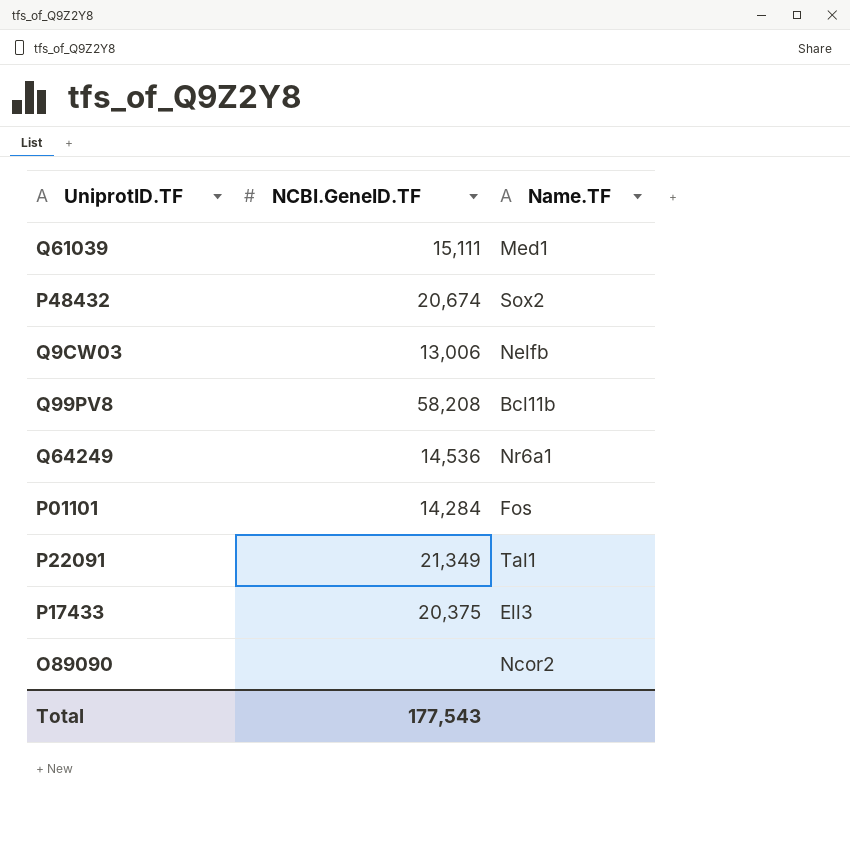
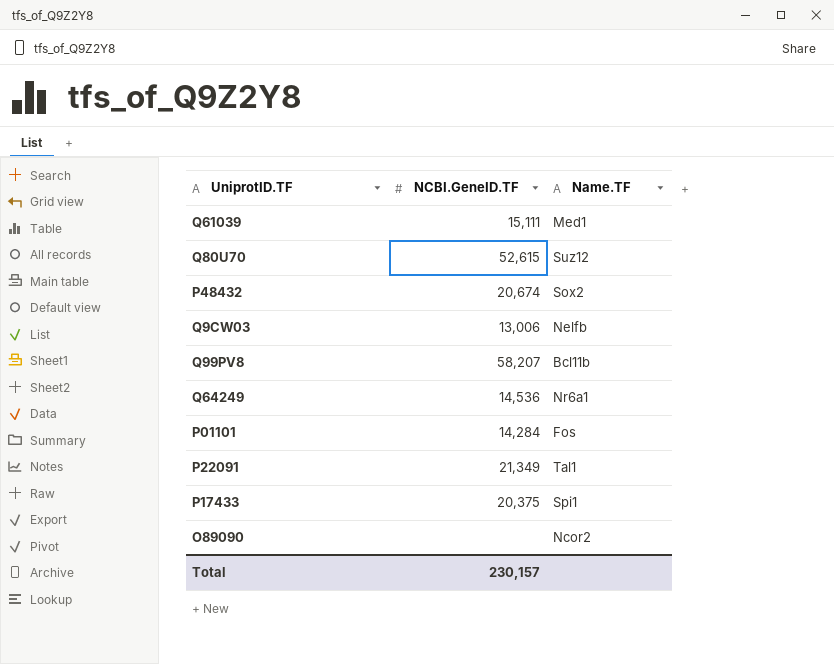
row Q80U70: none -> 52,615 | Suz12
Q99PV8 | NCBI.GeneID.TF: 58,208 -> 58,207
P17433 | Name.TF: Ell3 -> Spi1
Total | NCBI.GeneID.TF: 177,543 -> 230,157

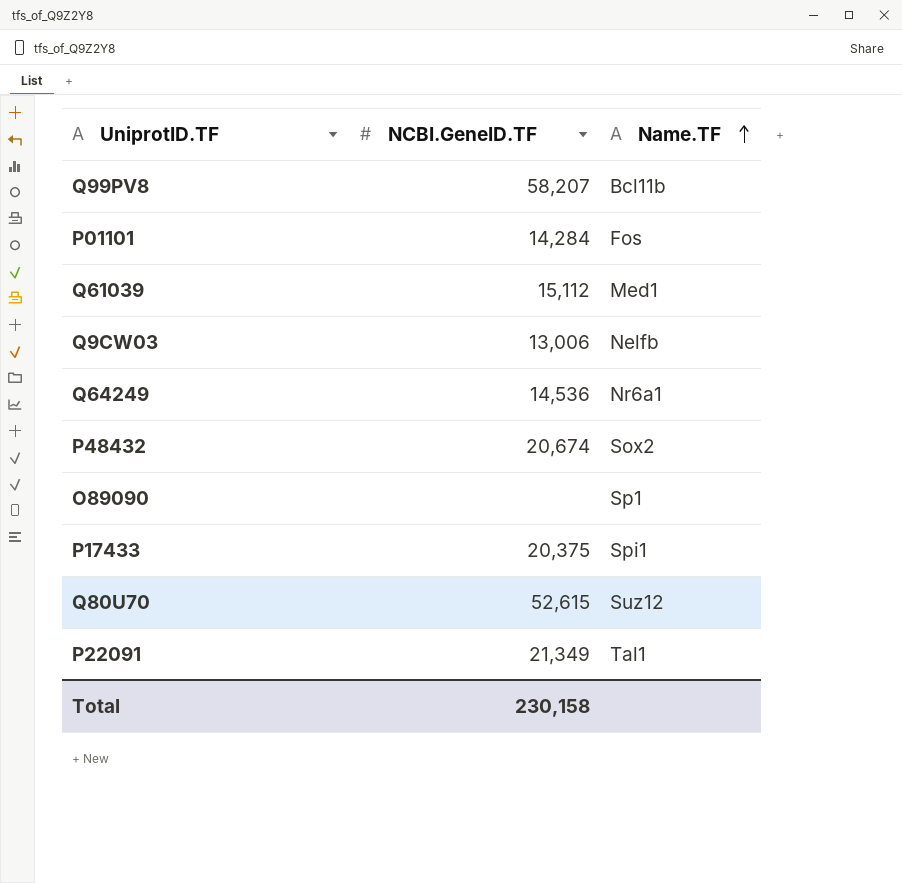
row order: none -> Name.TF ascending
Q61039 | NCBI.GeneID.TF: 15,111 -> 15,112
O89090 | Name.TF: Ncor2 -> Sp1
Total | NCBI.GeneID.TF: 230,157 -> 230,158

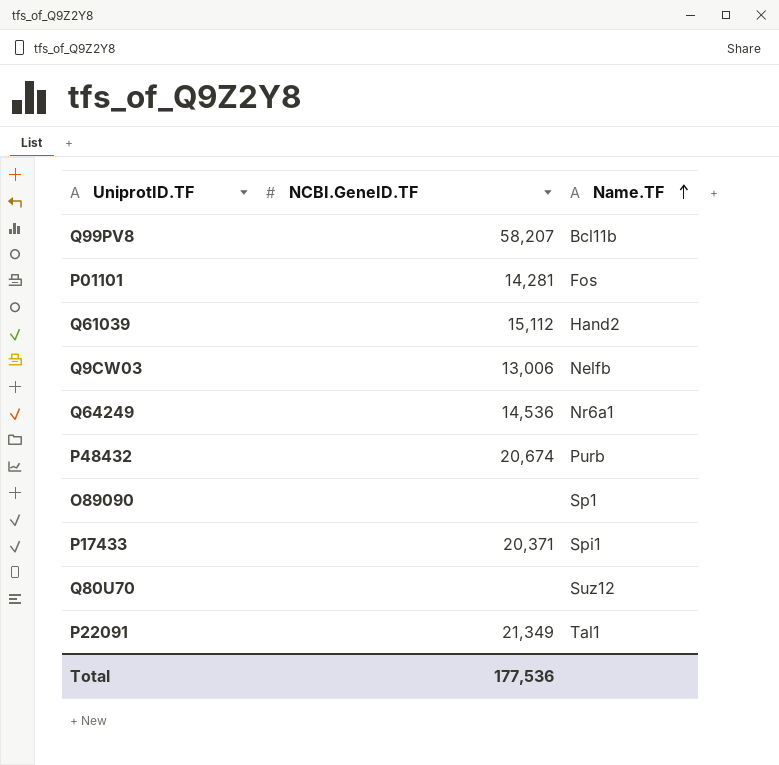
P01101 | NCBI.GeneID.TF: 14,284 -> 14,281
Q61039 | Name.TF: Med1 -> Hand2
P48432 | Name.TF: Sox2 -> Purb
P17433 | NCBI.GeneID.TF: 20,375 -> 20,371
Q80U70 | NCBI.GeneID.TF: 52,615 -> none
Total | NCBI.GeneID.TF: 230,158 -> 177,536

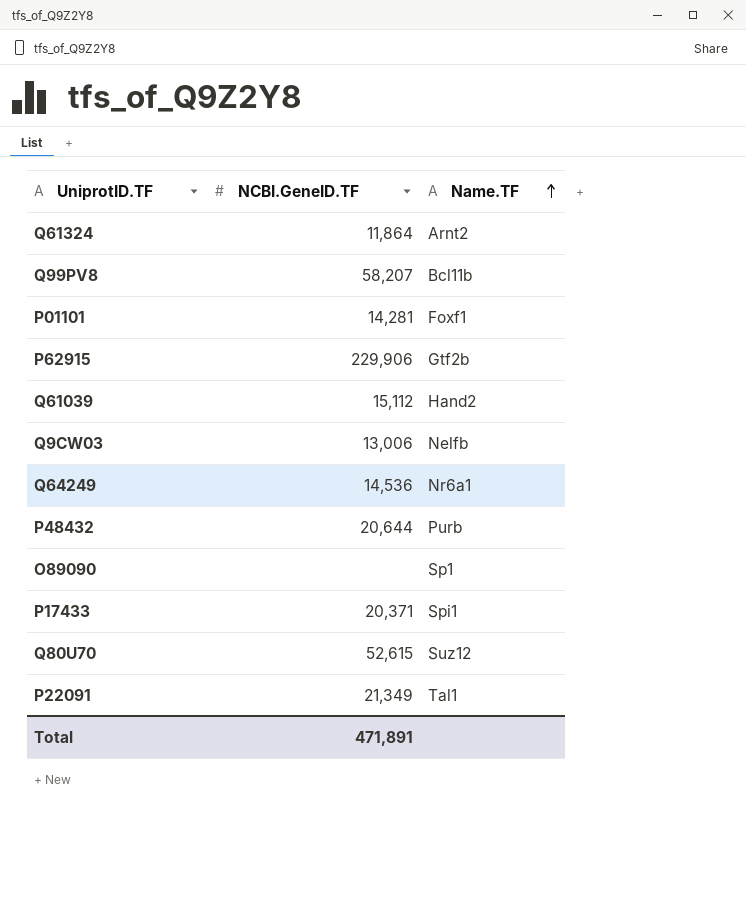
row Q61324: none -> 11,864 | Arnt2
P01101 | Name.TF: Fos -> Foxf1
row P62915: none -> 229,906 | Gtf2b
P48432 | NCBI.GeneID.TF: 20,674 -> 20,644
Q80U70 | NCBI.GeneID.TF: none -> 52,615
Total | NCBI.GeneID.TF: 177,536 -> 471,891

